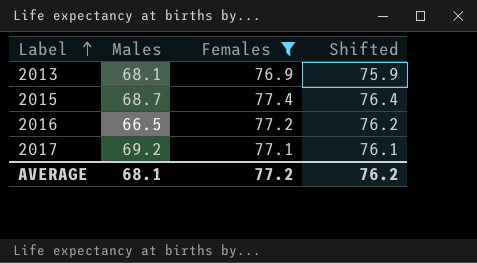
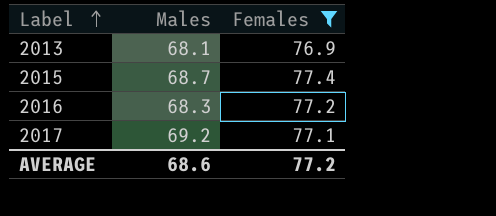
column Shifted | formula: [Females] - 1 -> none
2016 | Males: 66.5 -> 68.3
AVERAGE | Males: 68.1 -> 68.6

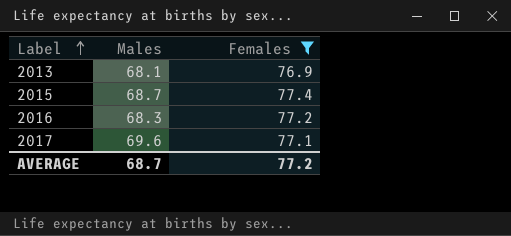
2017 | Males: 69.2 -> 69.6
AVERAGE | Males: 68.6 -> 68.7

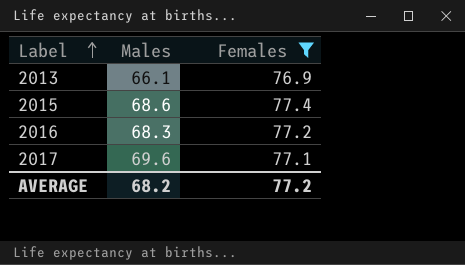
2013 | Males: 68.1 -> 66.1
2015 | Males: 68.7 -> 68.6
AVERAGE | Males: 68.7 -> 68.2

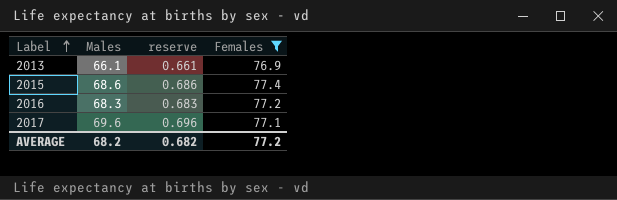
column reserve | formula: none -> [Males] * 0.01

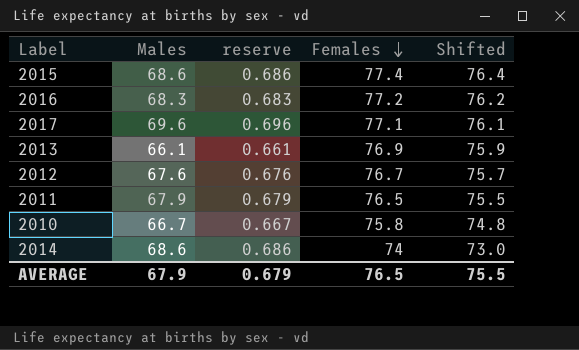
filter: Females >= 76.9 -> none
row order: Label ascending -> Females descending
column Shifted | formula: none -> [Females] - 1
AVERAGE | Males: 68.2 -> 67.9
AVERAGE | reserve: 0.682 -> 0.679
AVERAGE | Females: 77.2 -> 76.5

